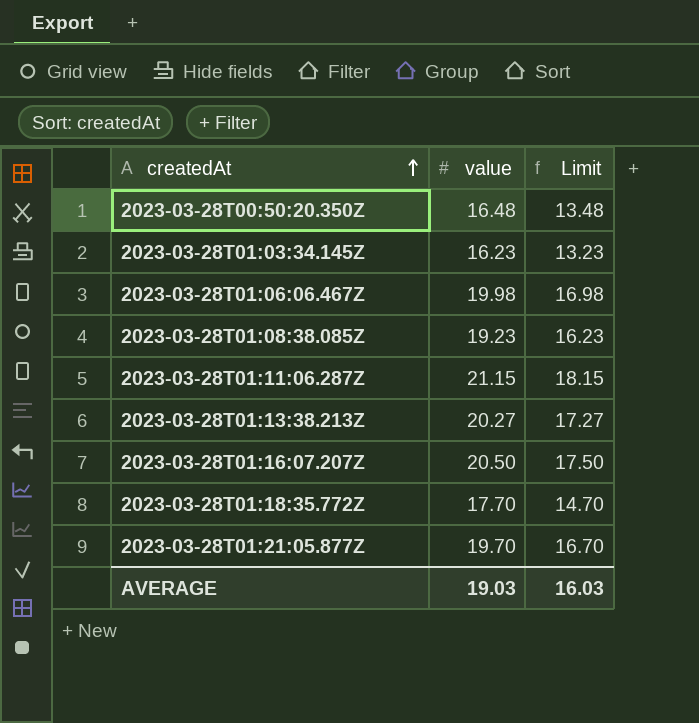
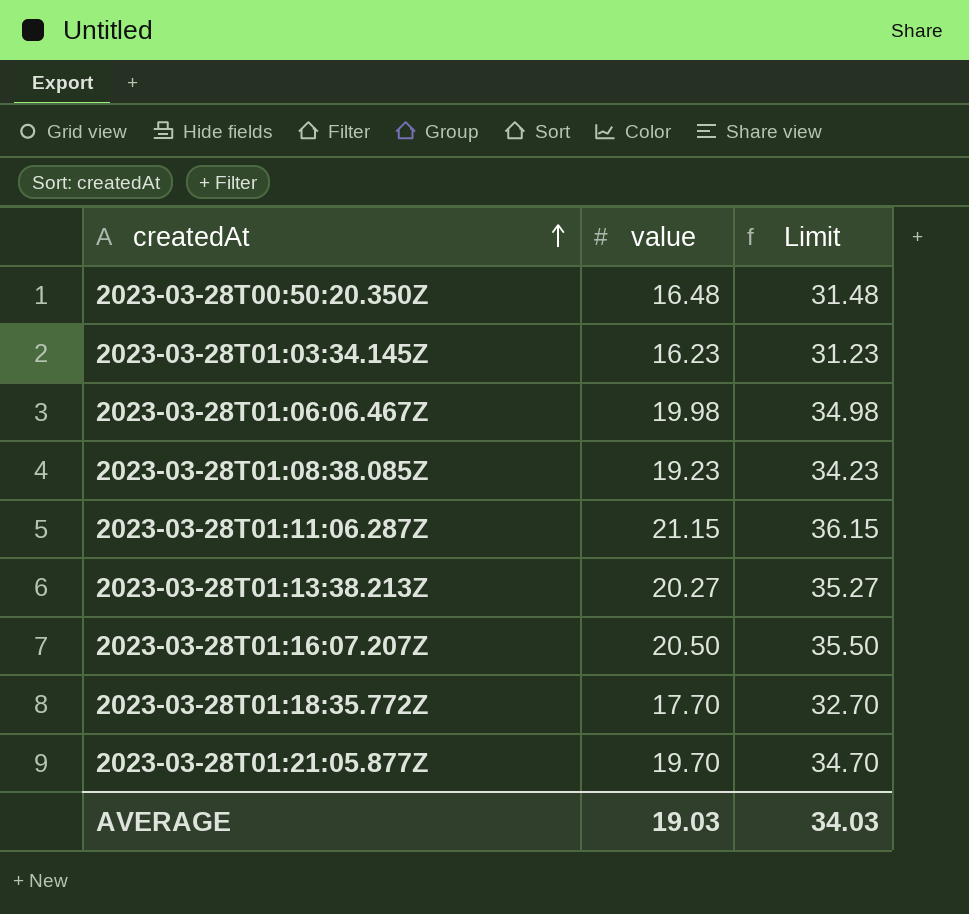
column Limit | formula: [value] - 3 -> [value] + 15
AVERAGE | Limit: 16.03 -> 34.03

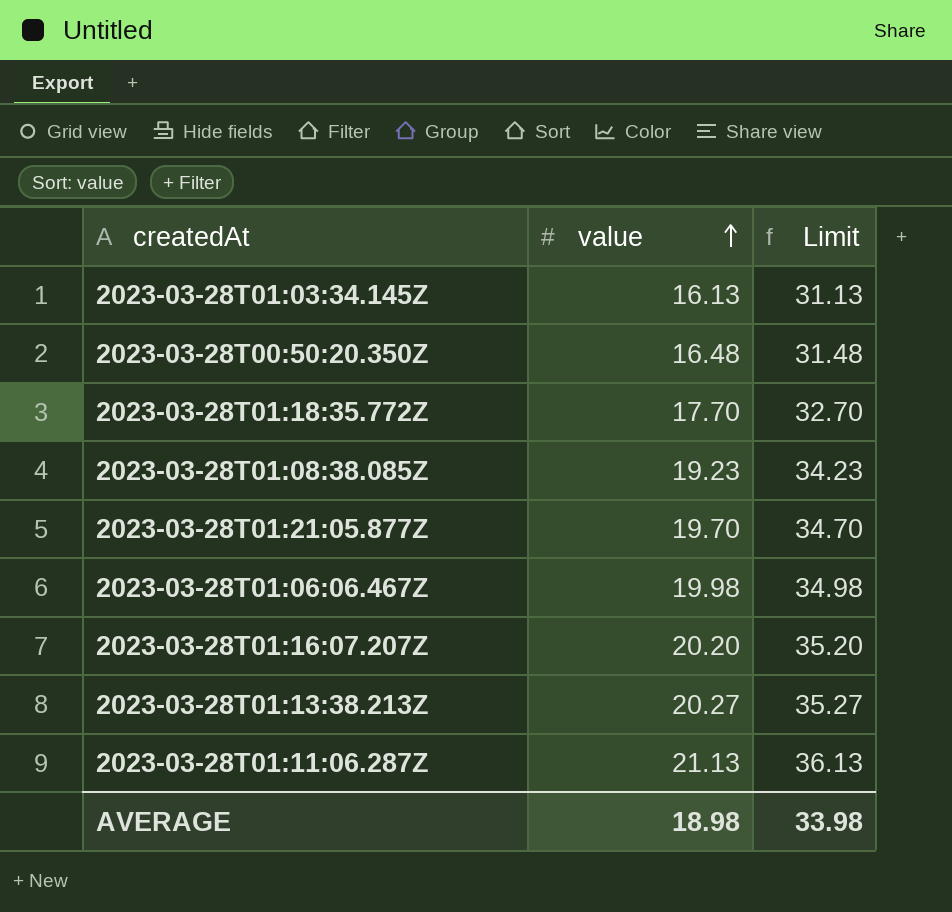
row order: createdAt ascending -> value ascending
2023-03-28T01:03:34.145Z | value: 16.23 -> 16.13
2023-03-28T01:03:34.145Z | Limit: 31.23 -> 31.13
2023-03-28T01:16:07.207Z | value: 20.50 -> 20.20
2023-03-28T01:16:07.207Z | Limit: 35.50 -> 35.20
2023-03-28T01:11:06.287Z | value: 21.15 -> 21.13
2023-03-28T01:11:06.287Z | Limit: 36.15 -> 36.13
AVERAGE | value: 19.03 -> 18.98
AVERAGE | Limit: 34.03 -> 33.98

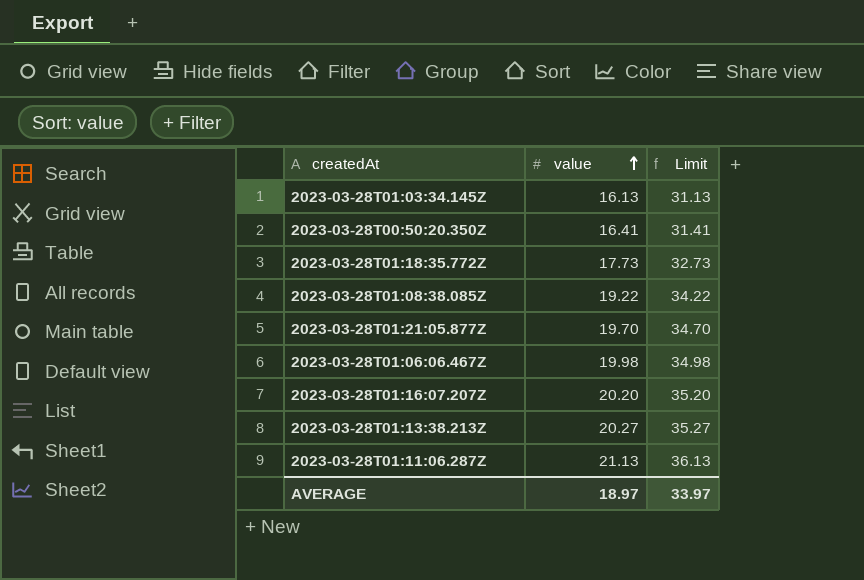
2023-03-28T00:50:20.350Z | value: 16.48 -> 16.41
2023-03-28T00:50:20.350Z | Limit: 31.48 -> 31.41
2023-03-28T01:18:35.772Z | value: 17.70 -> 17.73
2023-03-28T01:18:35.772Z | Limit: 32.70 -> 32.73
2023-03-28T01:08:38.085Z | value: 19.23 -> 19.22
2023-03-28T01:08:38.085Z | Limit: 34.23 -> 34.22
AVERAGE | value: 18.98 -> 18.97
AVERAGE | Limit: 33.98 -> 33.97

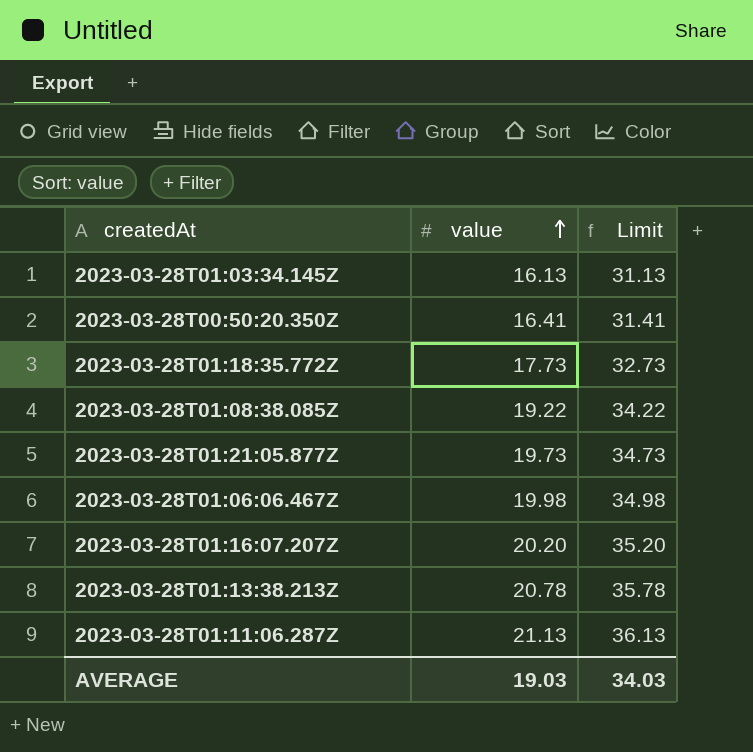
2023-03-28T01:21:05.877Z | value: 19.70 -> 19.73
2023-03-28T01:21:05.877Z | Limit: 34.70 -> 34.73
2023-03-28T01:13:38.213Z | value: 20.27 -> 20.78
2023-03-28T01:13:38.213Z | Limit: 35.27 -> 35.78
AVERAGE | value: 18.97 -> 19.03
AVERAGE | Limit: 33.97 -> 34.03

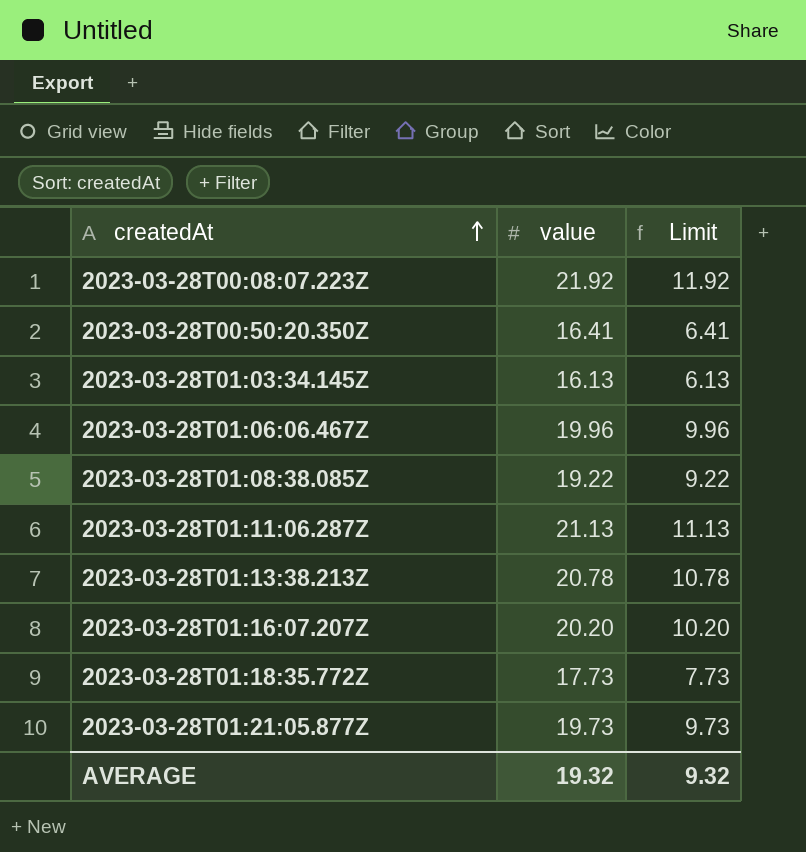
row order: value ascending -> createdAt ascending
column Limit | formula: [value] + 15 -> [value] - 10
row 2023-03-28T00:08:07.223Z: none -> 21.92 | 11.92
2023-03-28T01:06:06.467Z | value: 19.98 -> 19.96
AVERAGE | value: 19.03 -> 19.32
AVERAGE | Limit: 34.03 -> 9.32

